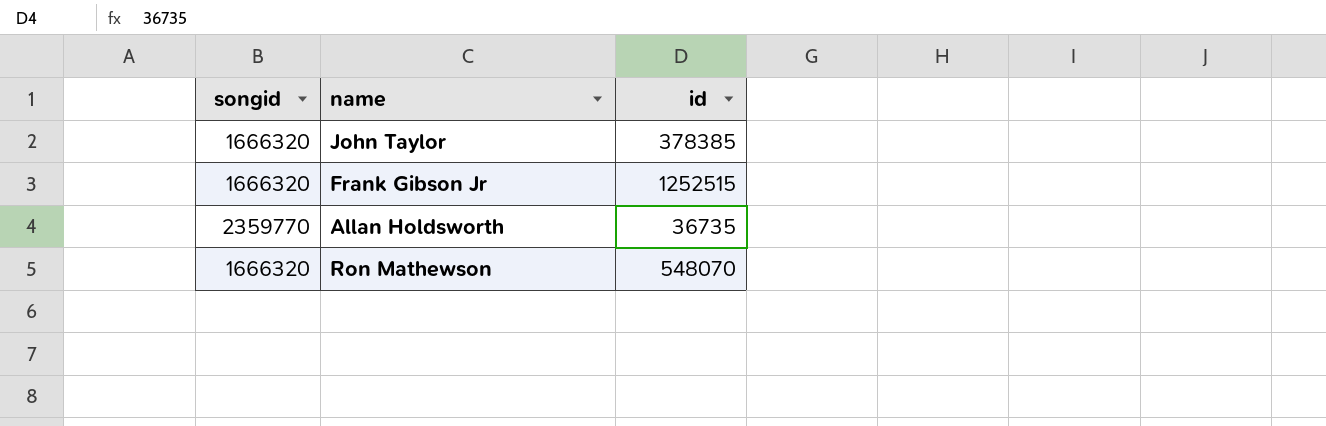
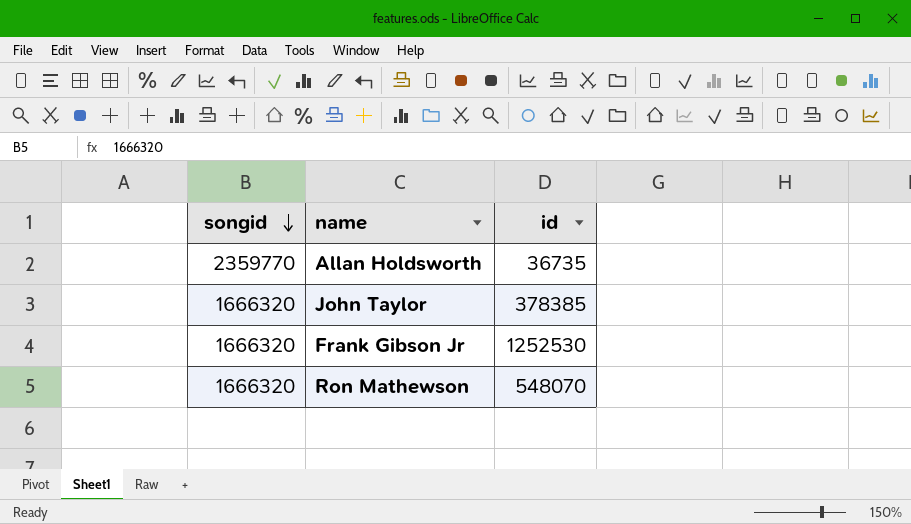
row order: none -> songid descending
Frank Gibson Jr | id: 1252515 -> 1252530

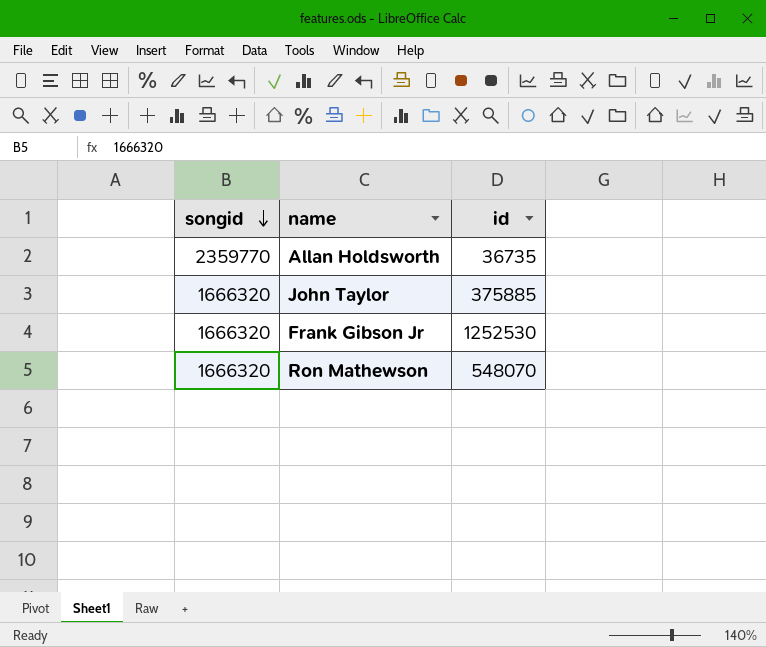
John Taylor | id: 378385 -> 375885

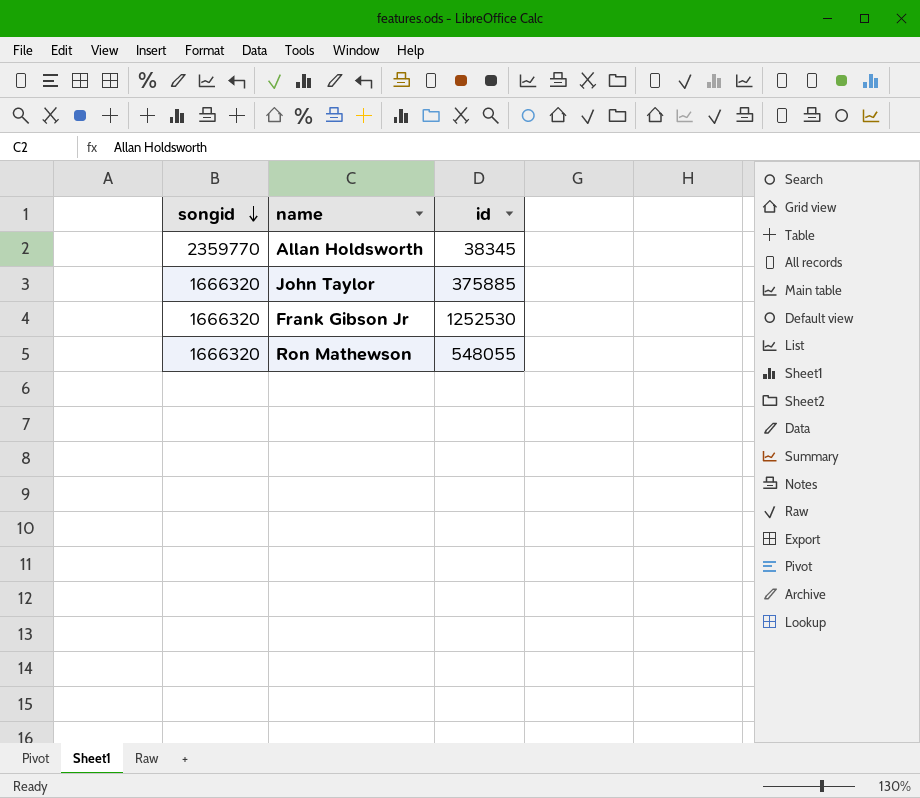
Allan Holdsworth | id: 36735 -> 38345
Ron Mathewson | id: 548070 -> 548055

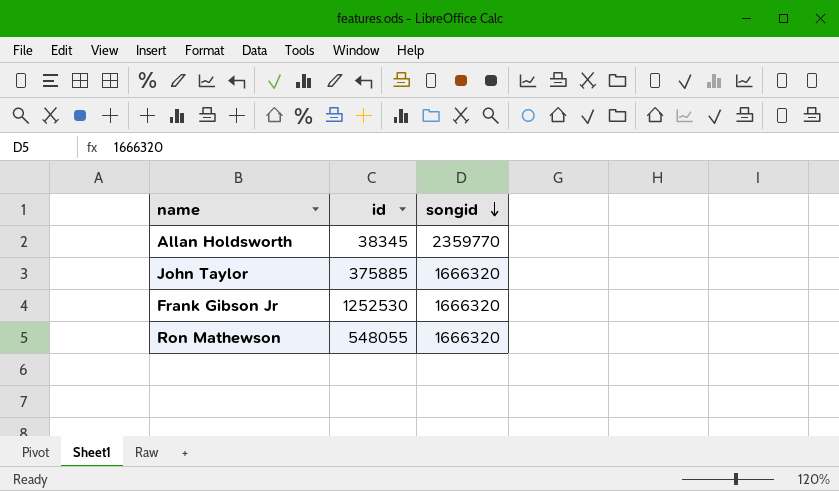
column songid | position: 1 -> 3

